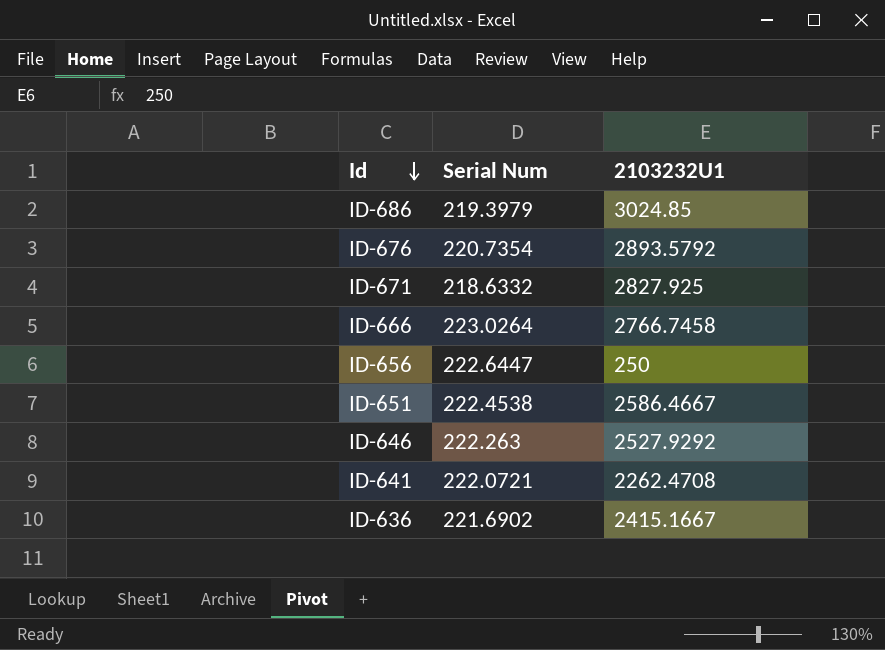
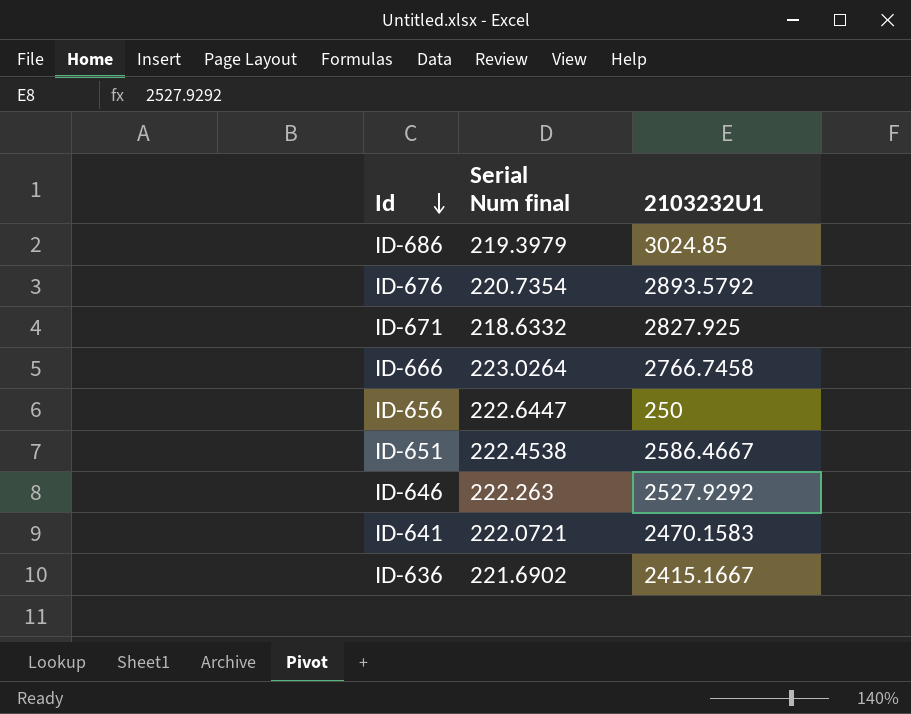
column name: Serial Num -> Serial Num final
ID-641 | 2103232U1: 2262.4708 -> 2470.1583

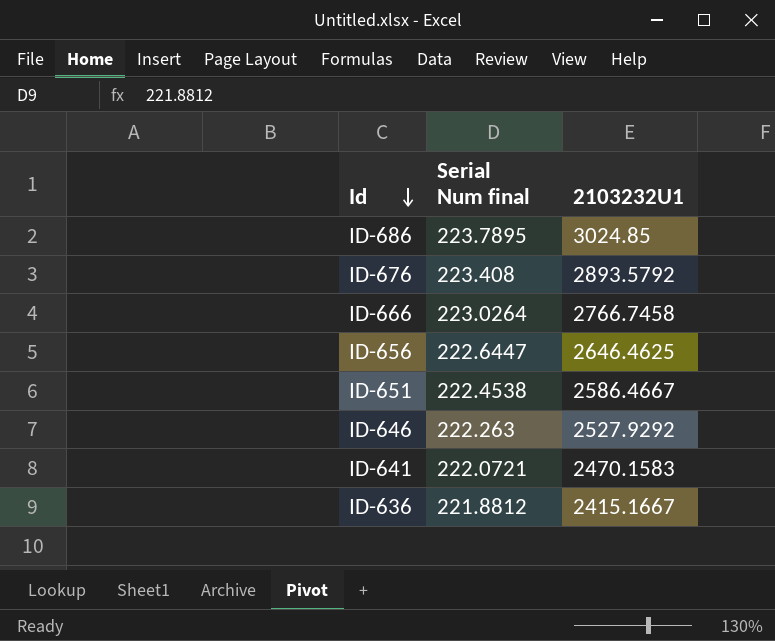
row ID-671: 218.6332 | 2827.925 -> none
ID-686 | Serial Num final: 219.3979 -> 223.7895
ID-676 | Serial Num final: 220.7354 -> 223.408
ID-656 | 2103232U1: 250 -> 2646.4625
ID-636 | Serial Num final: 221.6902 -> 221.8812

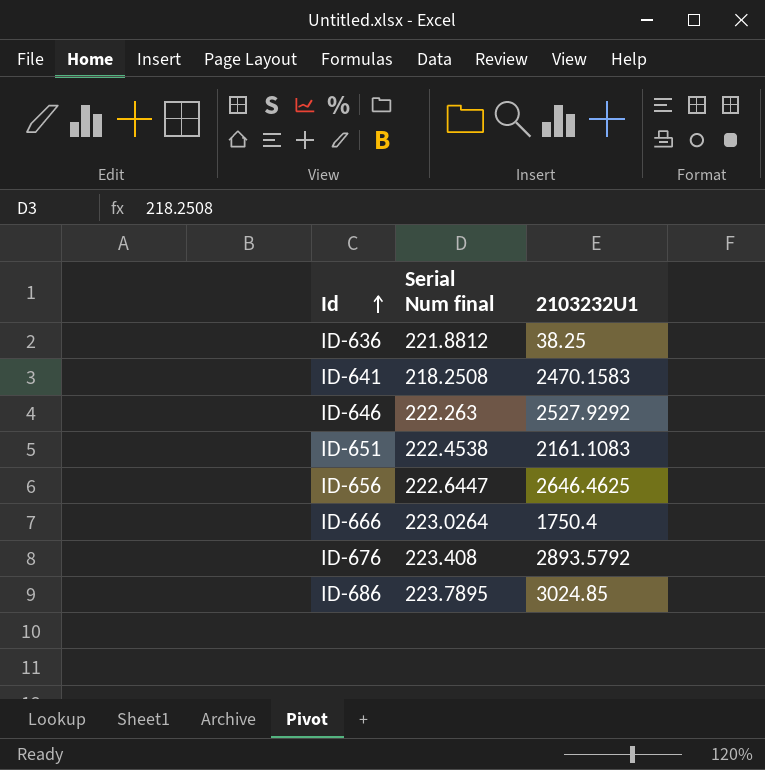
row order: Id descending -> Id ascending
ID-636 | 2103232U1: 2415.1667 -> 38.25
ID-641 | Serial Num final: 222.0721 -> 218.2508
ID-651 | 2103232U1: 2586.4667 -> 2161.1083
ID-666 | 2103232U1: 2766.7458 -> 1750.4

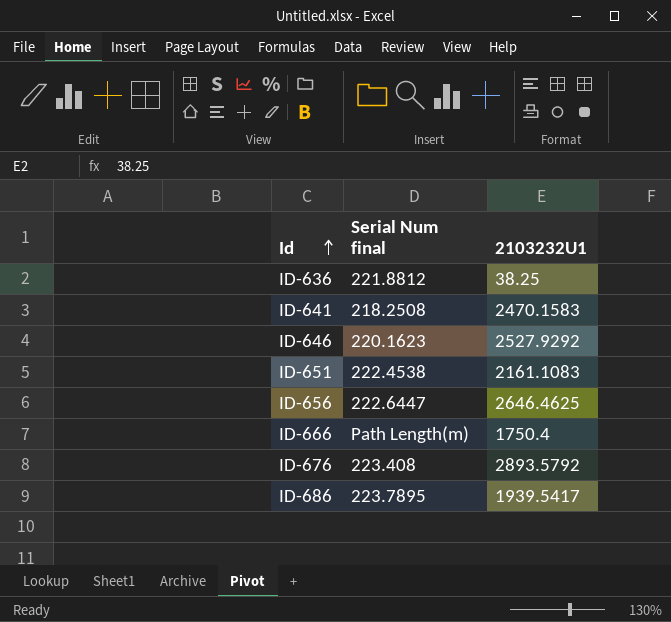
ID-646 | Serial Num final: 222.263 -> 220.1623
ID-666 | Serial Num final: 223.0264 -> Path Length(m)
ID-686 | 2103232U1: 3024.85 -> 1939.5417

